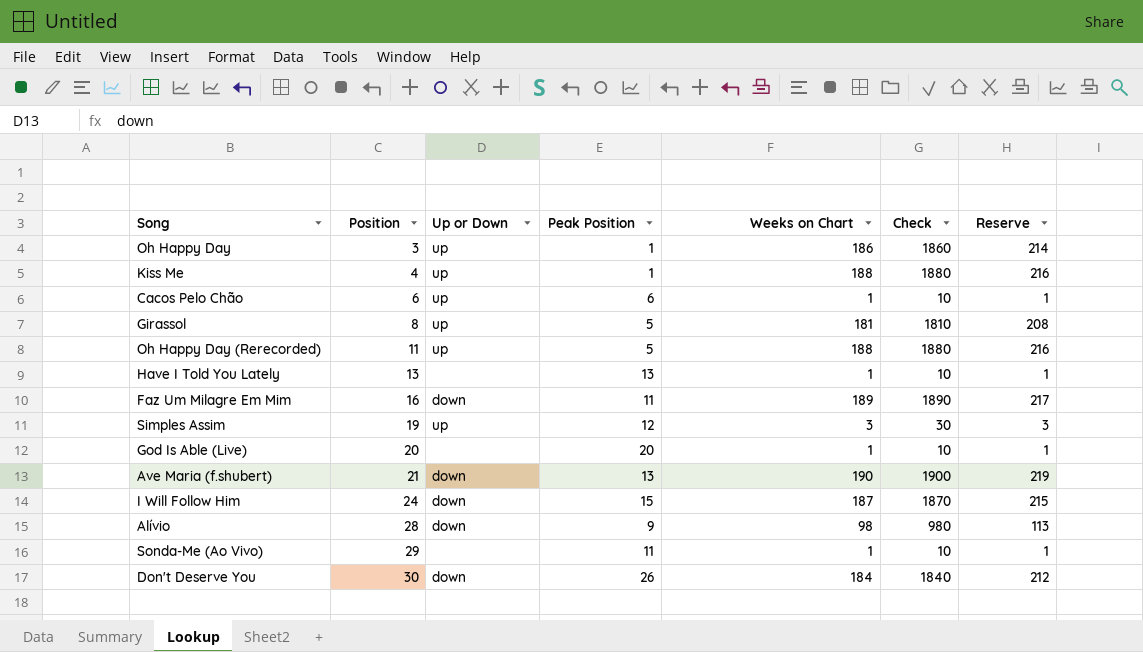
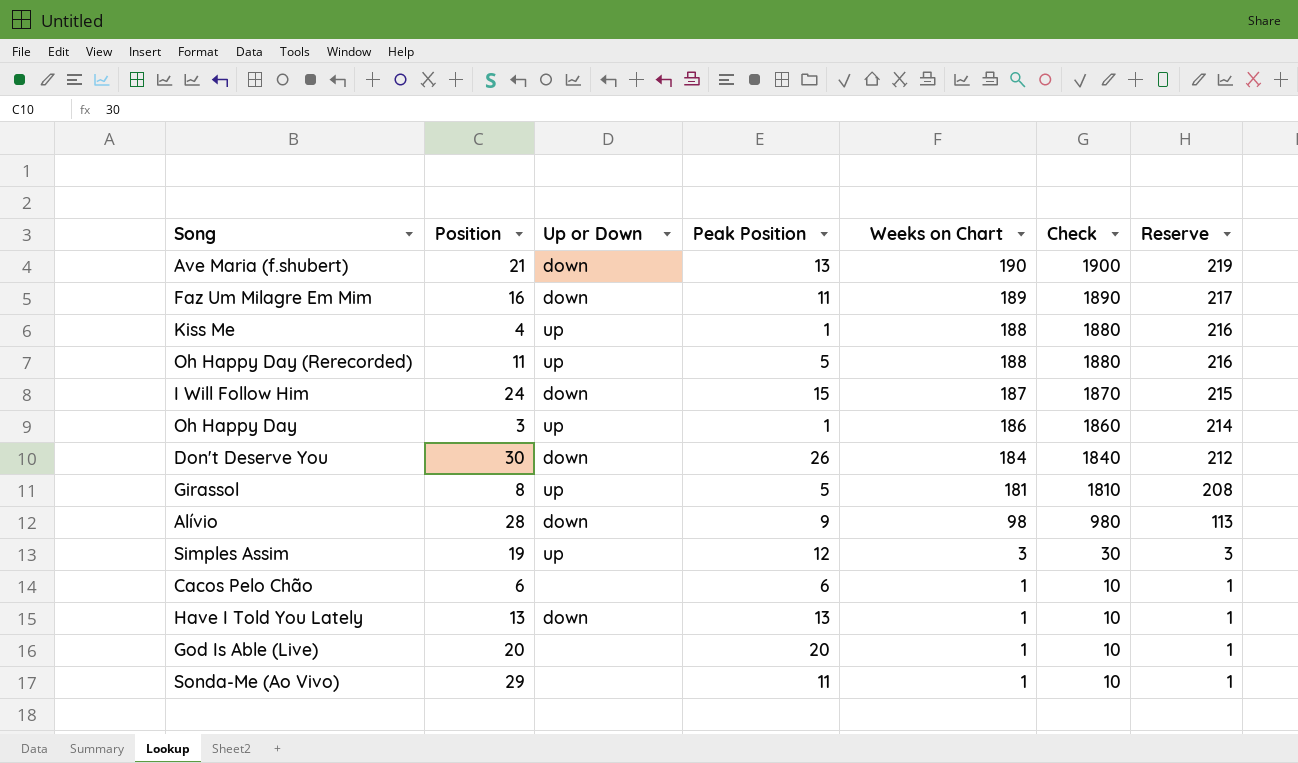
row order: Position ascending -> Weeks on Chart descending
Cacos Pelo Chão | Up or Down: up -> none
Have I Told You Lately | Up or Down: none -> down

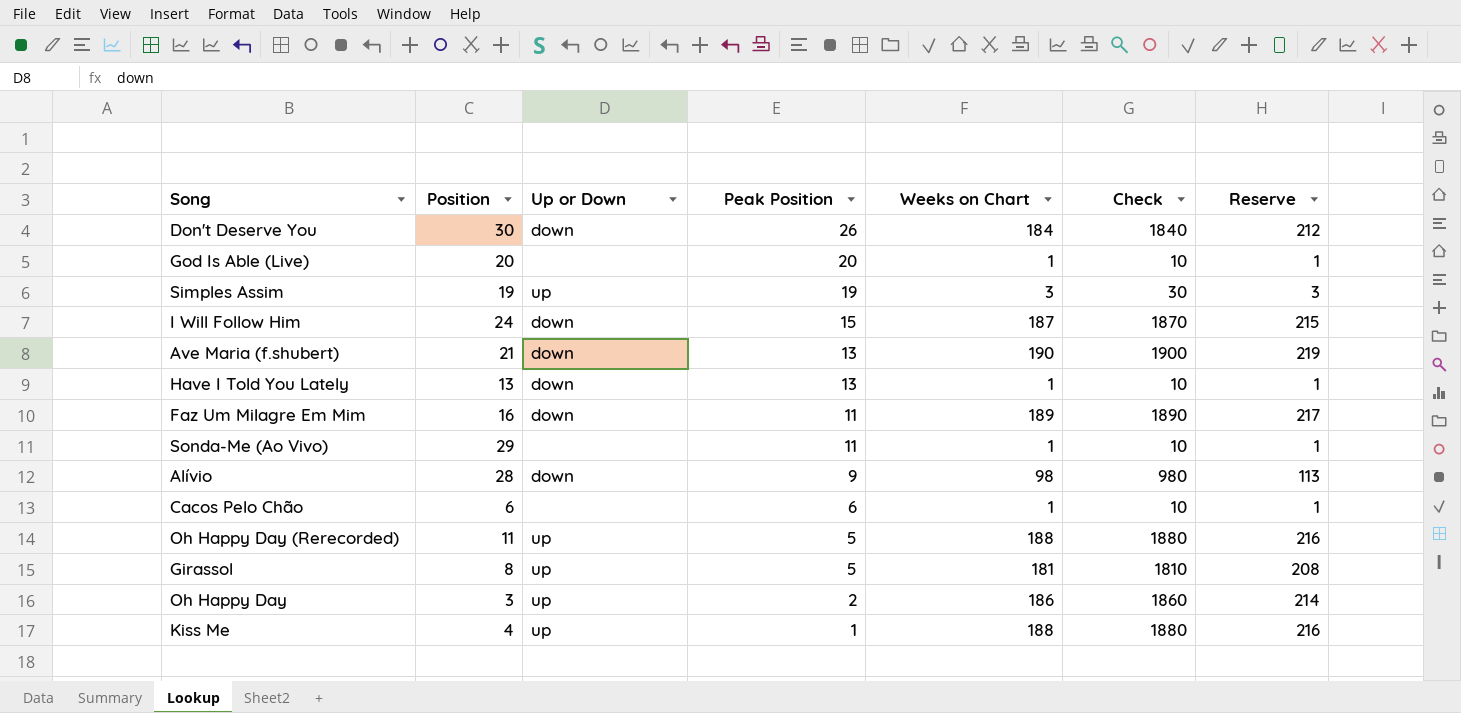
row order: Weeks on Chart descending -> Peak Position descending
Simples Assim | Peak Position: 12 -> 19
Oh Happy Day | Peak Position: 1 -> 2

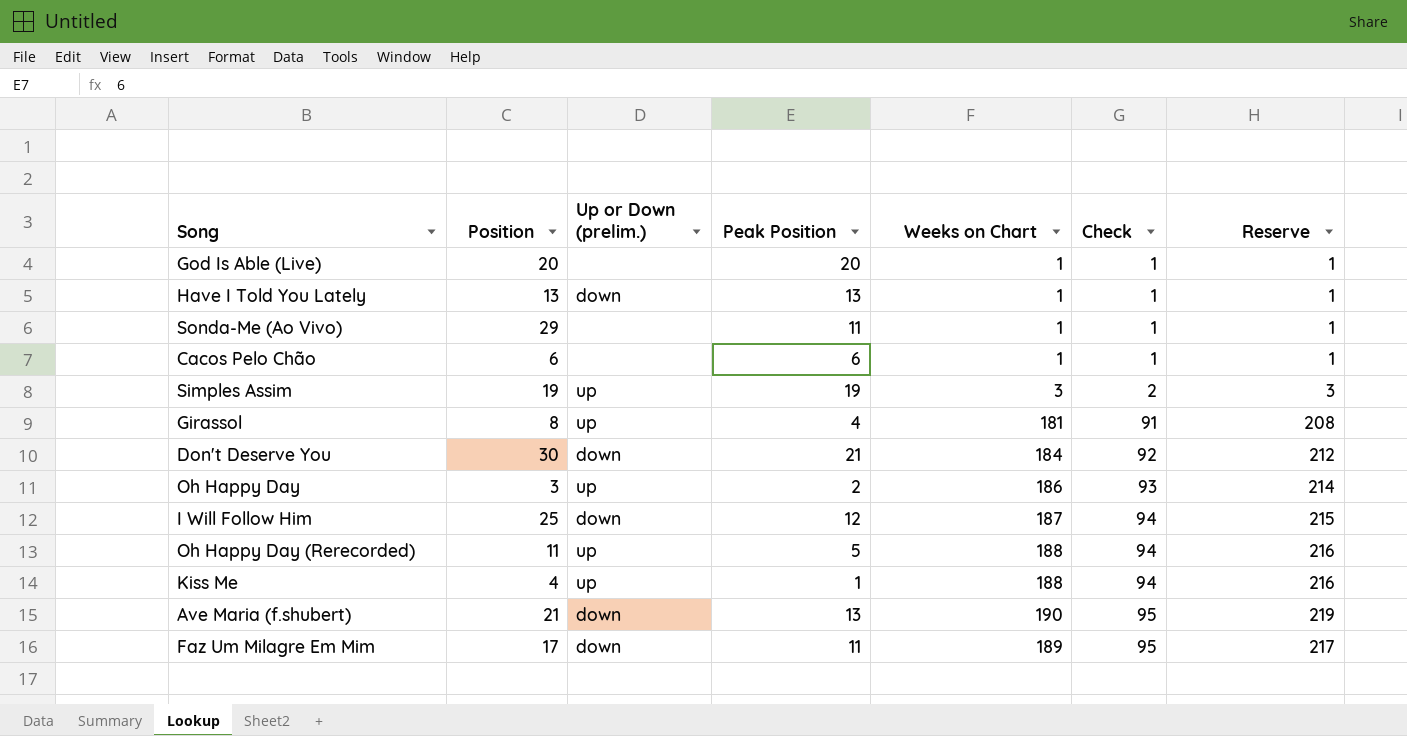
row order: Peak Position descending -> Check ascending
column name: Up or Down -> Up or Down (prelim.)
column Check | formula: [Weeks on Chart] * 10 -> [Weeks on Chart] * 0.5
row Alívio: 28 | down | 9 | 98 | 980 | 113 -> none
Girassol | Peak Position: 5 -> 4
Don't Deserve You | Peak Position: 26 -> 21
I Will Follow Him | Position: 24 -> 25
I Will Follow Him | Peak Position: 15 -> 12
Faz Um Milagre Em Mim | Position: 16 -> 17

